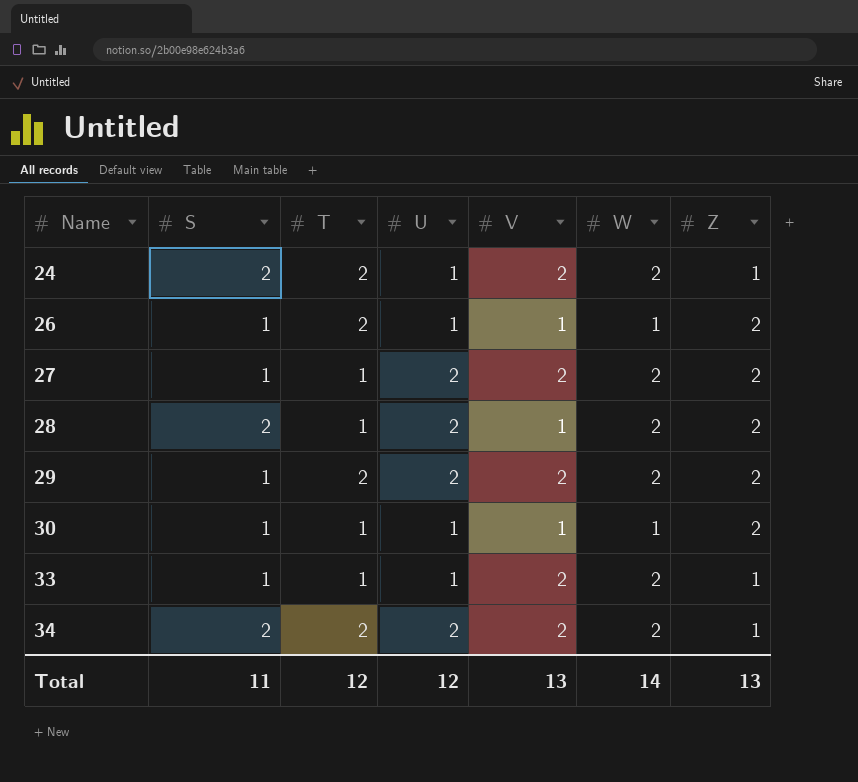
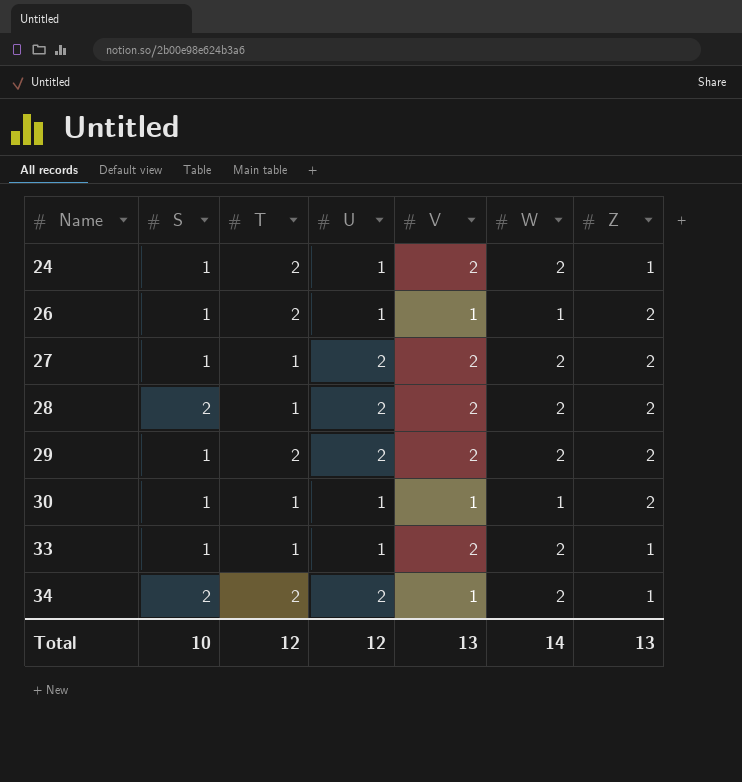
24 | S: 2 -> 1
28 | V: 1 -> 2
34 | V: 2 -> 1
Total | S: 11 -> 10

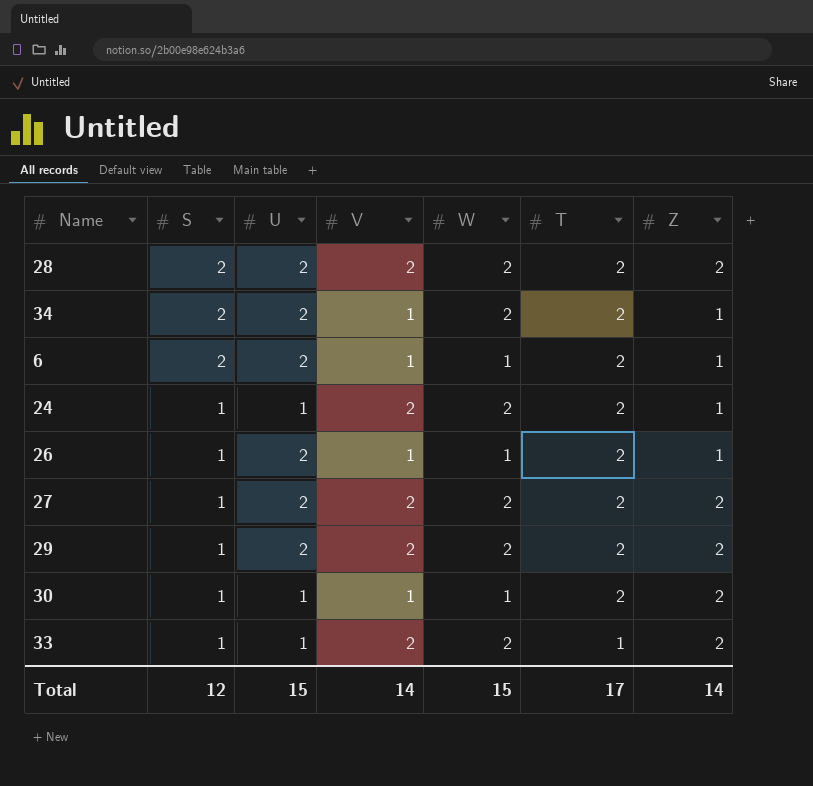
row order: Name ascending -> S descending
column T | position: 3 -> 6
28 | T: 1 -> 2
row 6: none -> 2 | 2 | 1 | 1 | 2 | 1
26 | U: 1 -> 2
26 | Z: 2 -> 1
27 | T: 1 -> 2
30 | T: 1 -> 2
33 | Z: 1 -> 2
Total | S: 10 -> 12
Total | U: 12 -> 15
Total | V: 13 -> 14
Total | W: 14 -> 15
Total | T: 12 -> 17
Total | Z: 13 -> 14

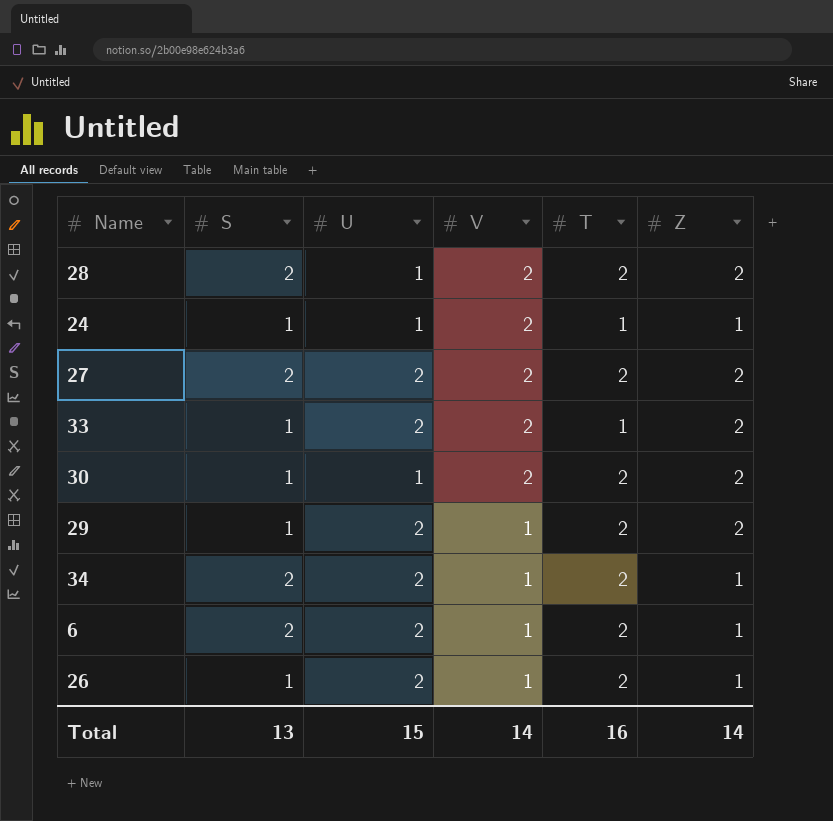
row order: S descending -> V descending
column W | position: 5 -> none
28 | U: 2 -> 1
24 | T: 2 -> 1
27 | S: 1 -> 2
33 | U: 1 -> 2
30 | V: 1 -> 2
29 | V: 2 -> 1
Total | S: 12 -> 13
Total | T: 17 -> 16

